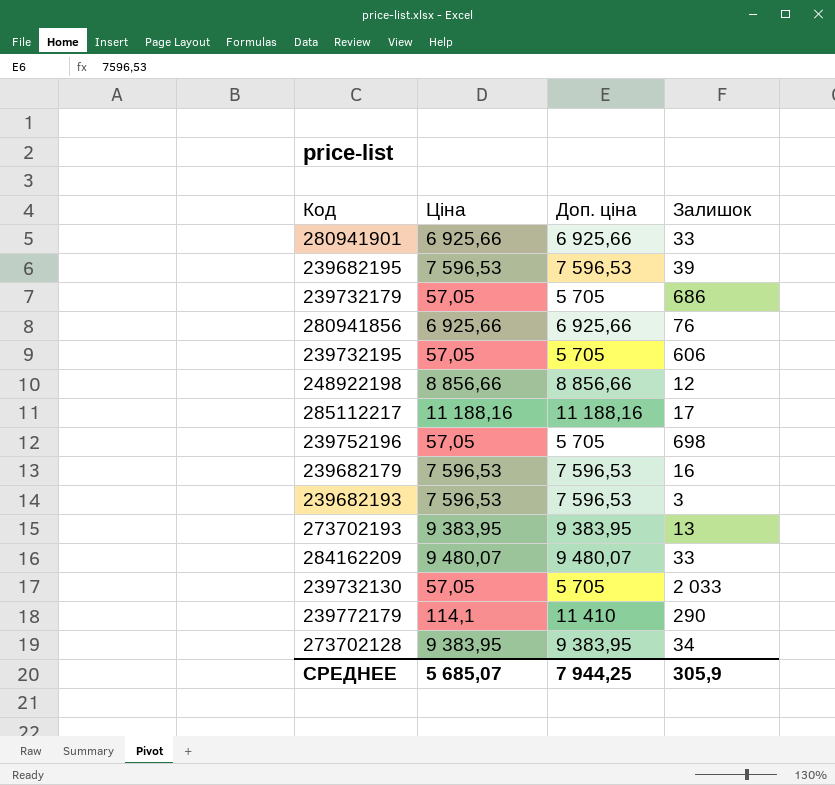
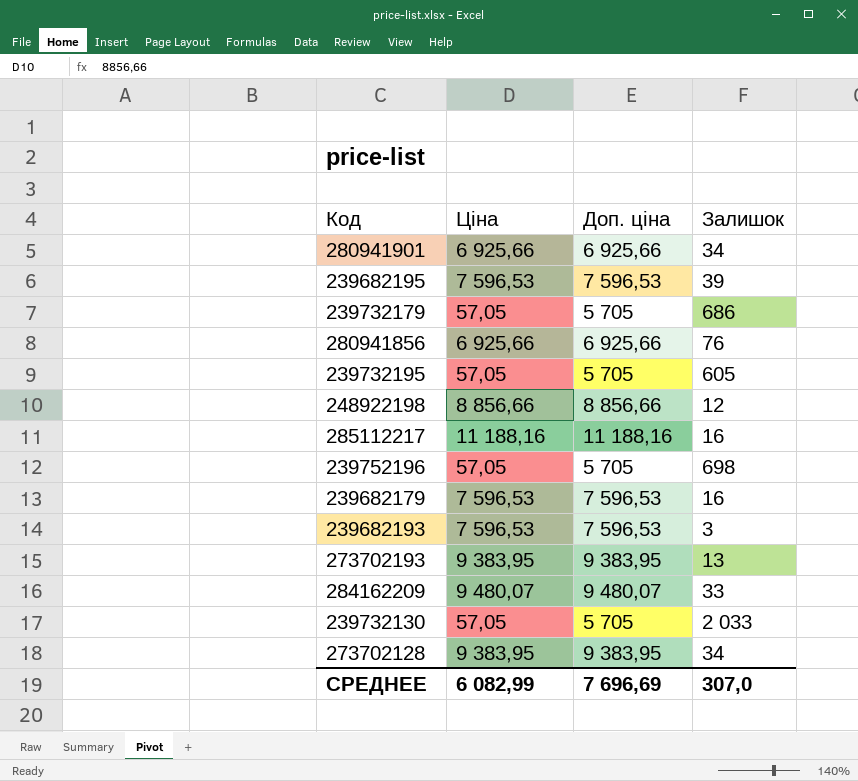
row 239772179: 114,1 | 11 410 | 290 -> none
280941901 | Залишок: 33 -> 34
239732195 | Залишок: 606 -> 605
285112217 | Залишок: 17 -> 16
СРЕДНЕЕ | Ціна: 5 685,07 -> 6 082,99
СРЕДНЕЕ | Доп. ціна: 7 944,25 -> 7 696,69
СРЕДНЕЕ | Залишок: 305,9 -> 307,0

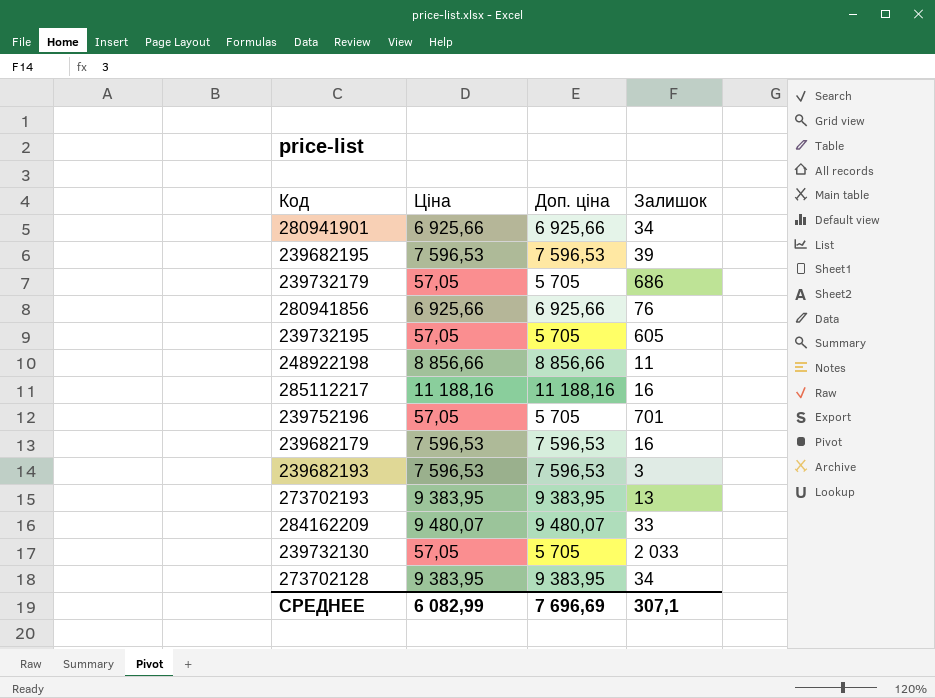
248922198 | Залишок: 12 -> 11
239752196 | Залишок: 698 -> 701
СРЕДНЕЕ | Залишок: 307,0 -> 307,1

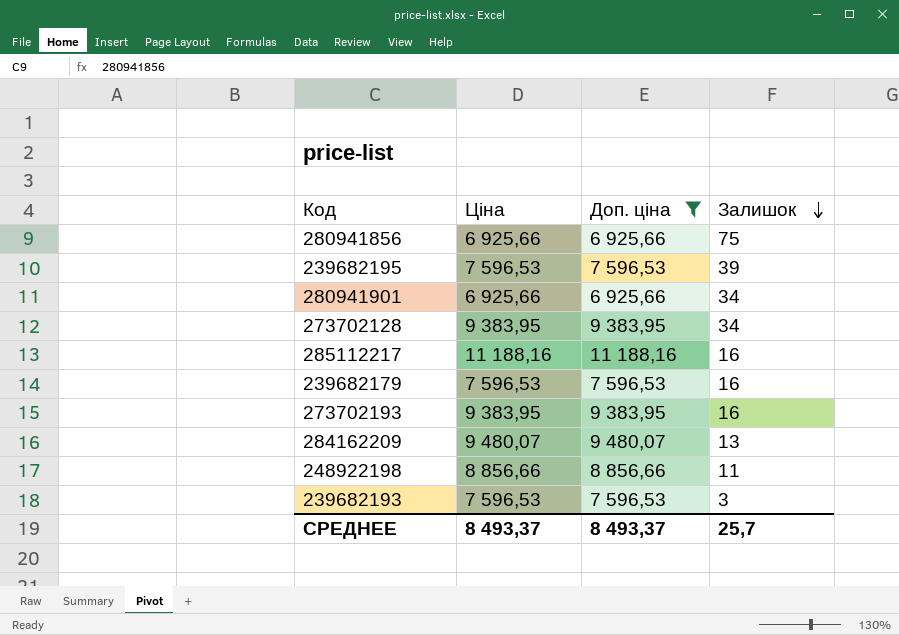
filter: none -> Доп. ціна != 5 705
row order: none -> Залишок descending
280941856 | Залишок: 76 -> 75
273702193 | Залишок: 13 -> 16
284162209 | Залишок: 33 -> 13
СРЕДНЕЕ | Ціна: 6 082,99 -> 8 493,37
СРЕДНЕЕ | Доп. ціна: 7 696,69 -> 8 493,37
СРЕДНЕЕ | Залишок: 307,1 -> 25,7

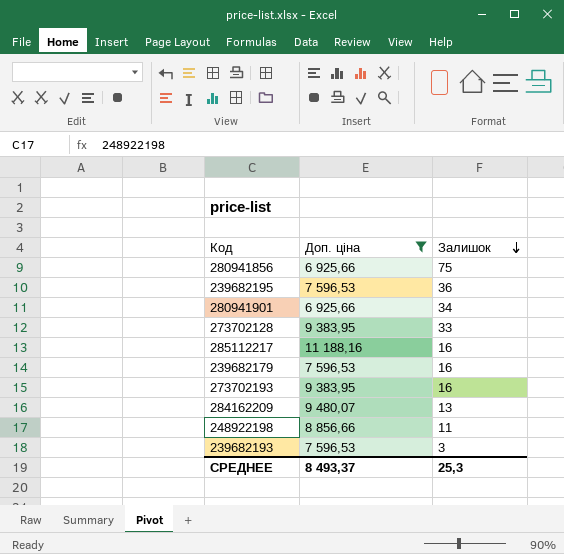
column Ціна | position: 2 -> none
239682195 | Залишок: 39 -> 36
273702128 | Залишок: 34 -> 33
СРЕДНЕЕ | Залишок: 25,7 -> 25,3

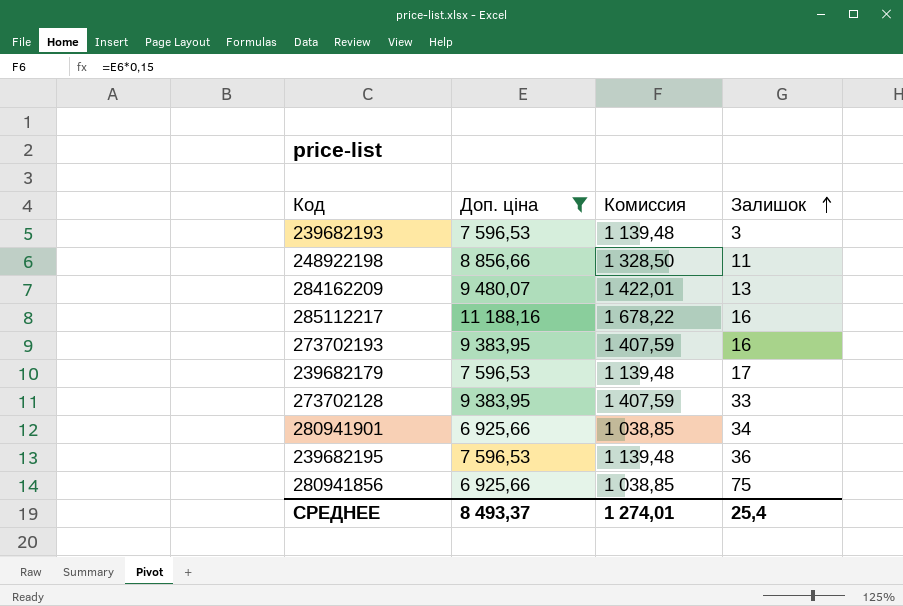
row order: Залишок descending -> Залишок ascending
column Комиссия | formula: none -> [Доп. ціна] * 0,15
239682179 | Залишок: 16 -> 17
СРЕДНЕЕ | Залишок: 25,3 -> 25,4

